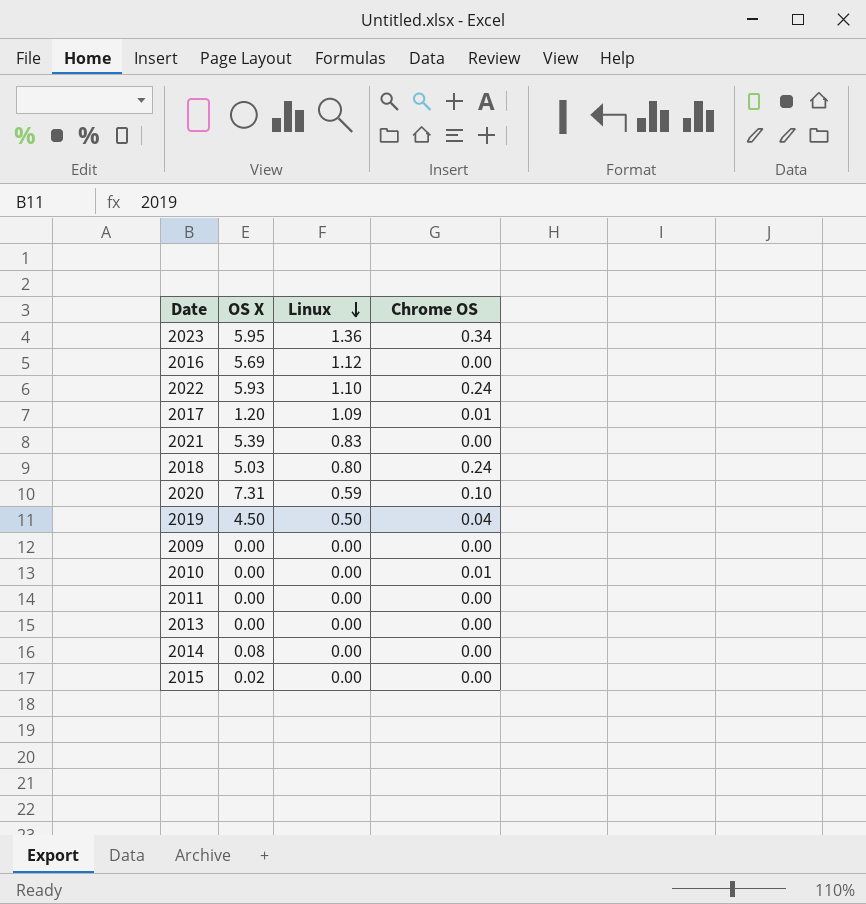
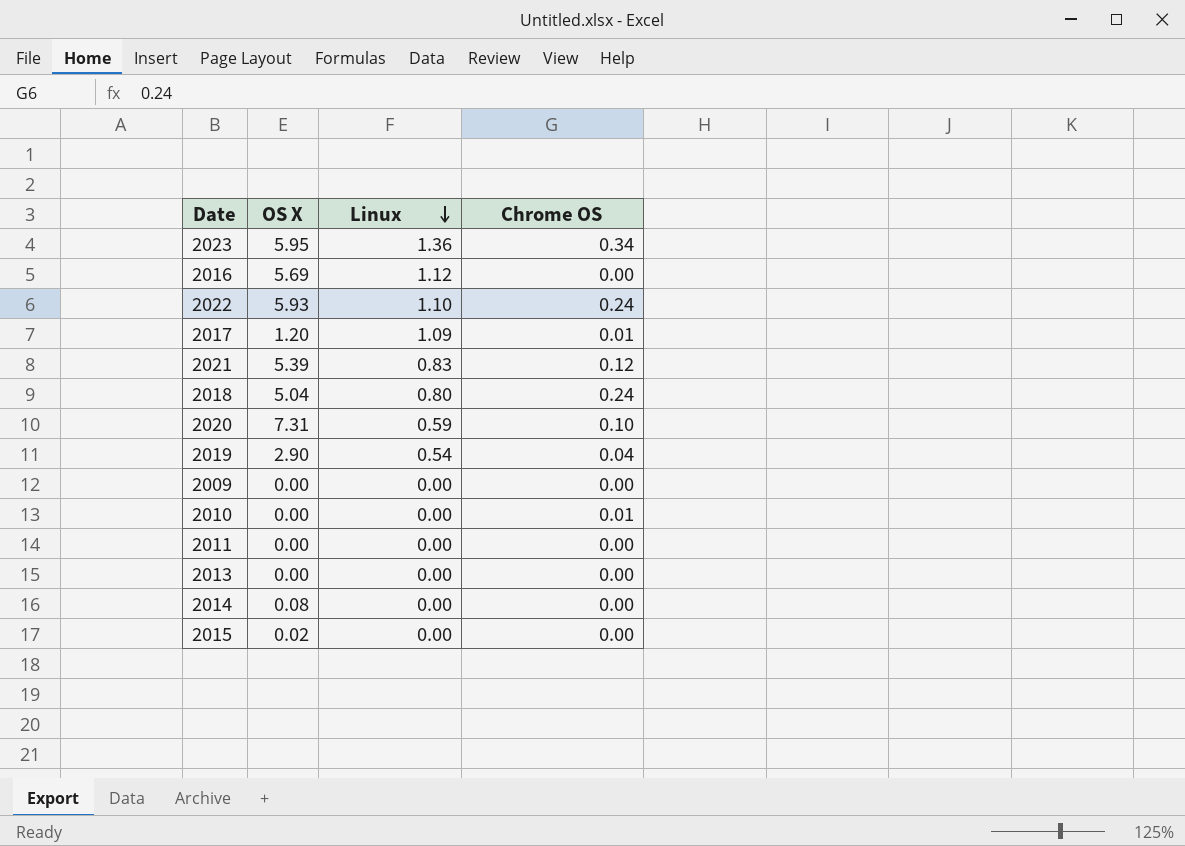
2021 | Chrome OS: 0.00 -> 0.12
2018 | OS X: 5.03 -> 5.04
2019 | OS X: 4.50 -> 2.90
2019 | Linux: 0.50 -> 0.54

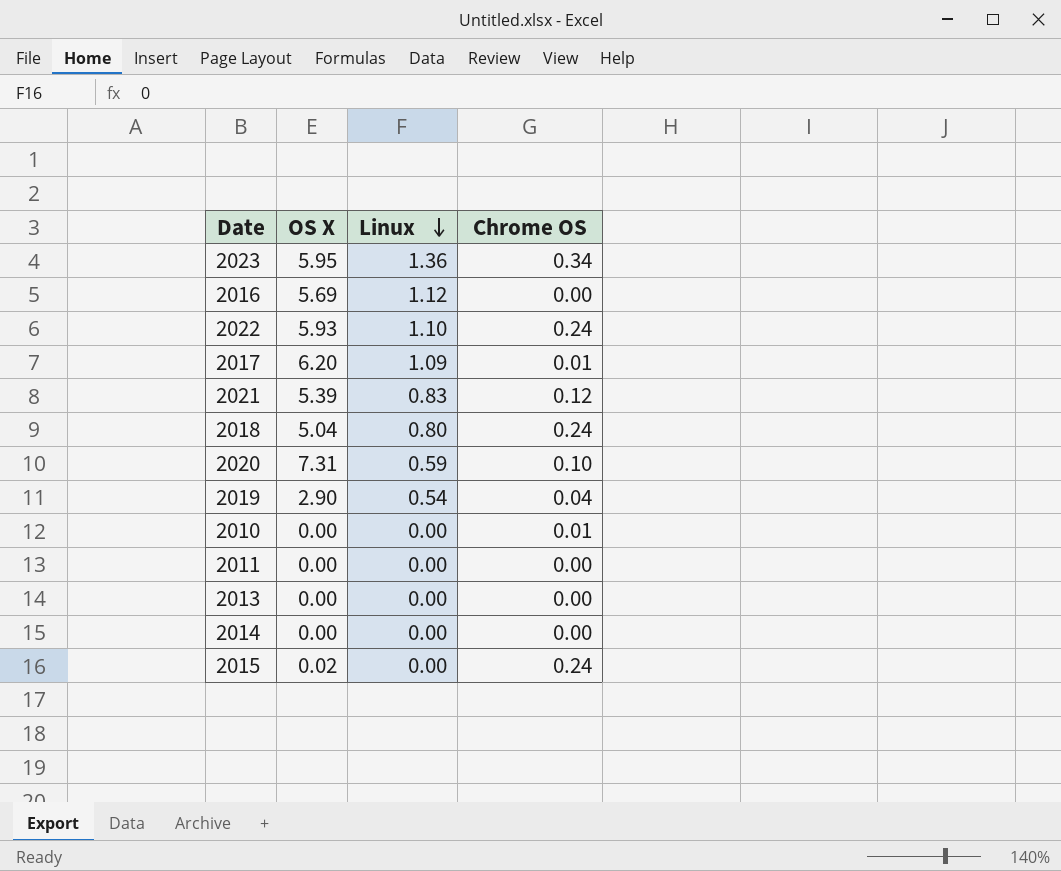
row 2009: 0.00 | 0.00 | 0.00 -> none
2017 | OS X: 1.20 -> 6.20
2014 | OS X: 0.08 -> 0.00
2015 | Chrome OS: 0.00 -> 0.24

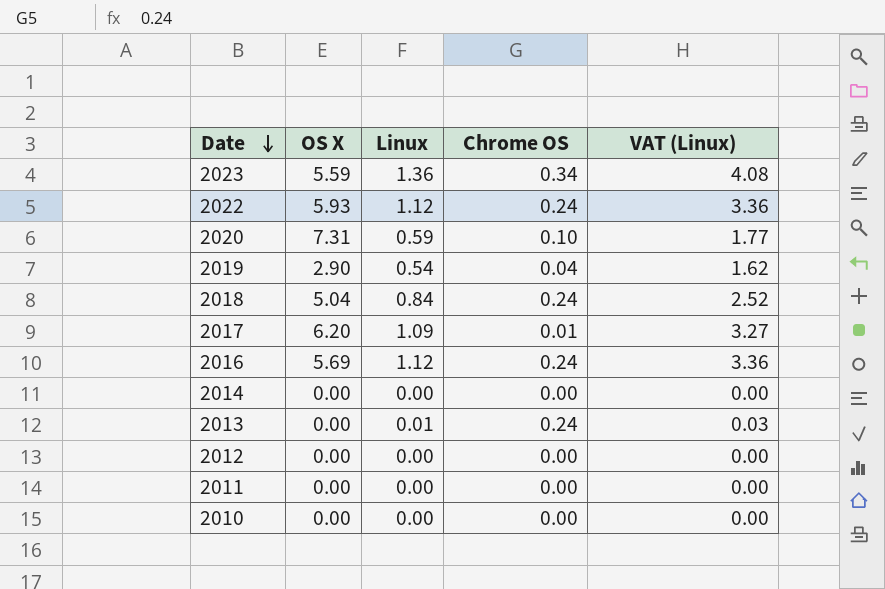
row order: Linux descending -> Date descending
column VAT (Linux) | formula: none -> [Linux] * 3
row 2021: 5.39 | 0.83 | 0.12 -> none
row 2015: 0.02 | 0.00 | 0.24 -> none
2023 | OS X: 5.95 -> 5.59
2022 | Linux: 1.10 -> 1.12
2018 | Linux: 0.80 -> 0.84
2016 | Chrome OS: 0.00 -> 0.24
2013 | Linux: 0.00 -> 0.01
2013 | Chrome OS: 0.00 -> 0.24
row 2012: none -> 0.00 | 0.00 | 0.00 | 0.00
2010 | Chrome OS: 0.01 -> 0.00

